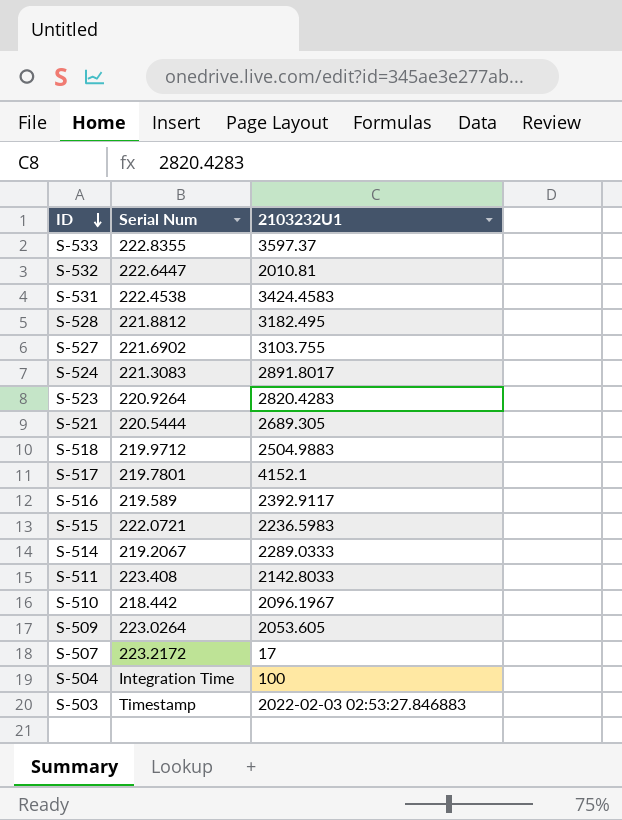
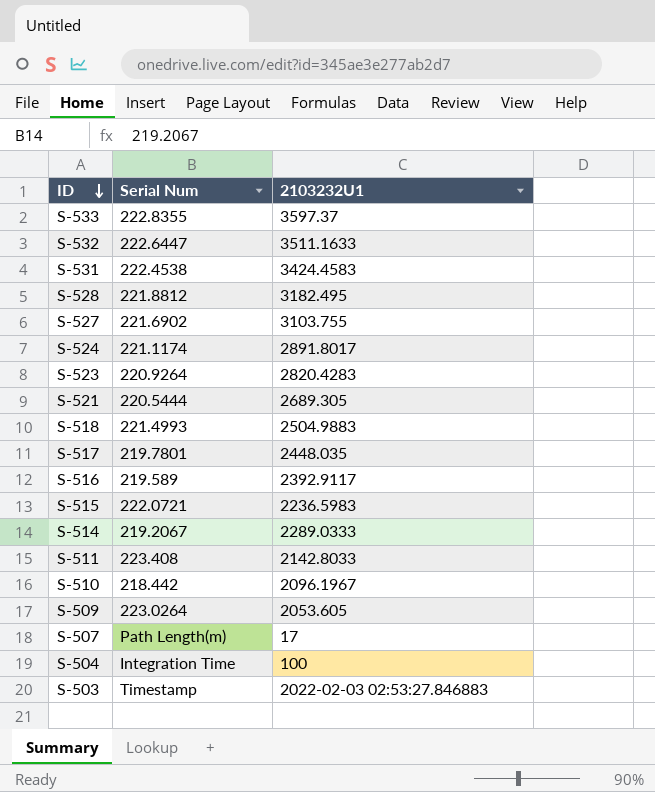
S-532 | 2103232U1: 2010.81 -> 3511.1633
S-524 | Serial Num: 221.3083 -> 221.1174
S-518 | Serial Num: 219.9712 -> 221.4993
S-517 | 2103232U1: 4152.1 -> 2448.035
S-507 | Serial Num: 223.2172 -> Path Length(m)

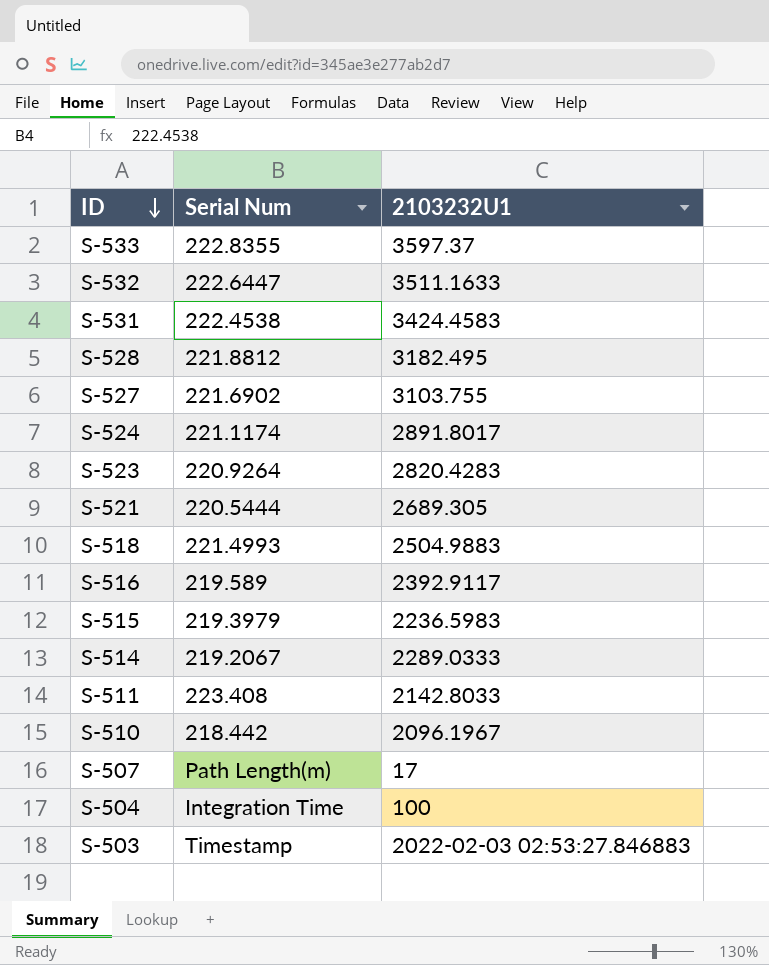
row S-517: 219.7801 | 2448.035 -> none
row S-509: 223.0264 | 2053.605 -> none
S-515 | Serial Num: 222.0721 -> 219.3979

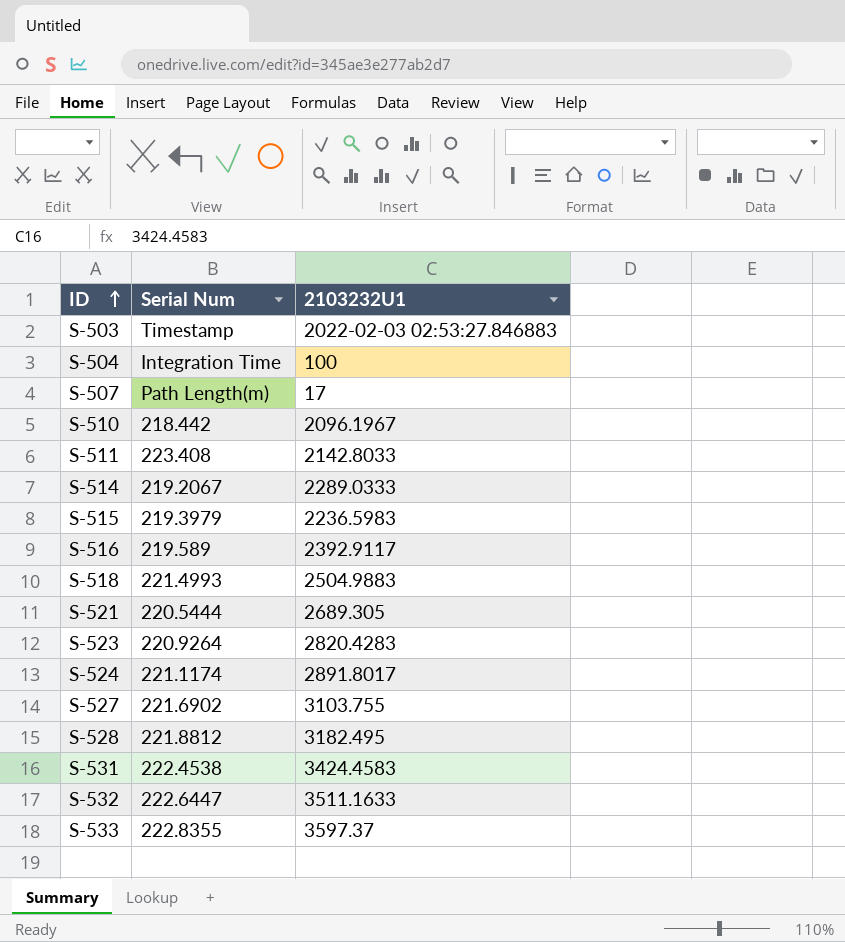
row order: ID descending -> ID ascending

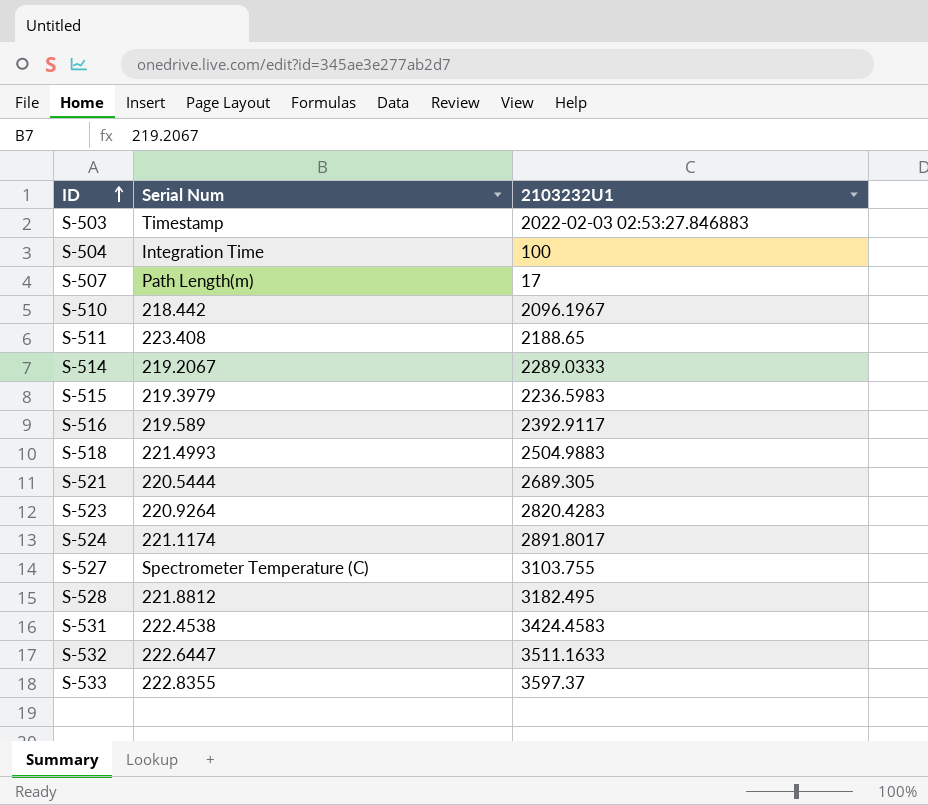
S-511 | 2103232U1: 2142.8033 -> 2188.65
S-527 | Serial Num: 221.6902 -> Spectrometer Temperature (C)

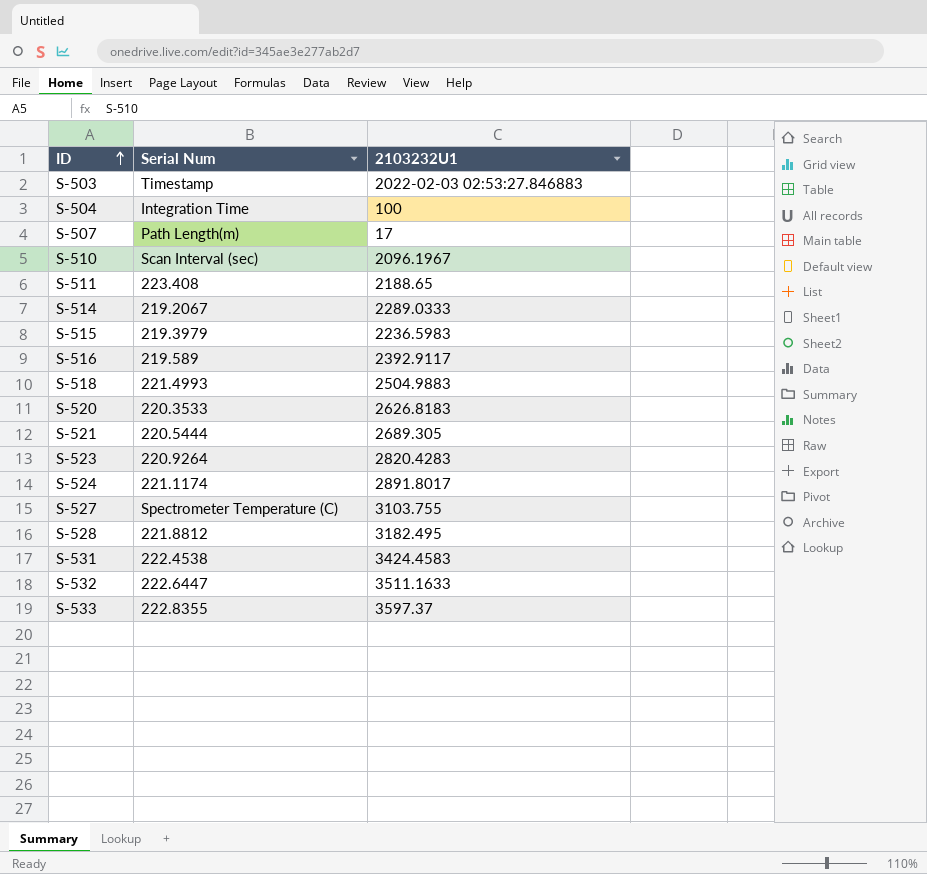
S-510 | Serial Num: 218.442 -> Scan Interval (sec)
row S-520: none -> 220.3533 | 2626.8183

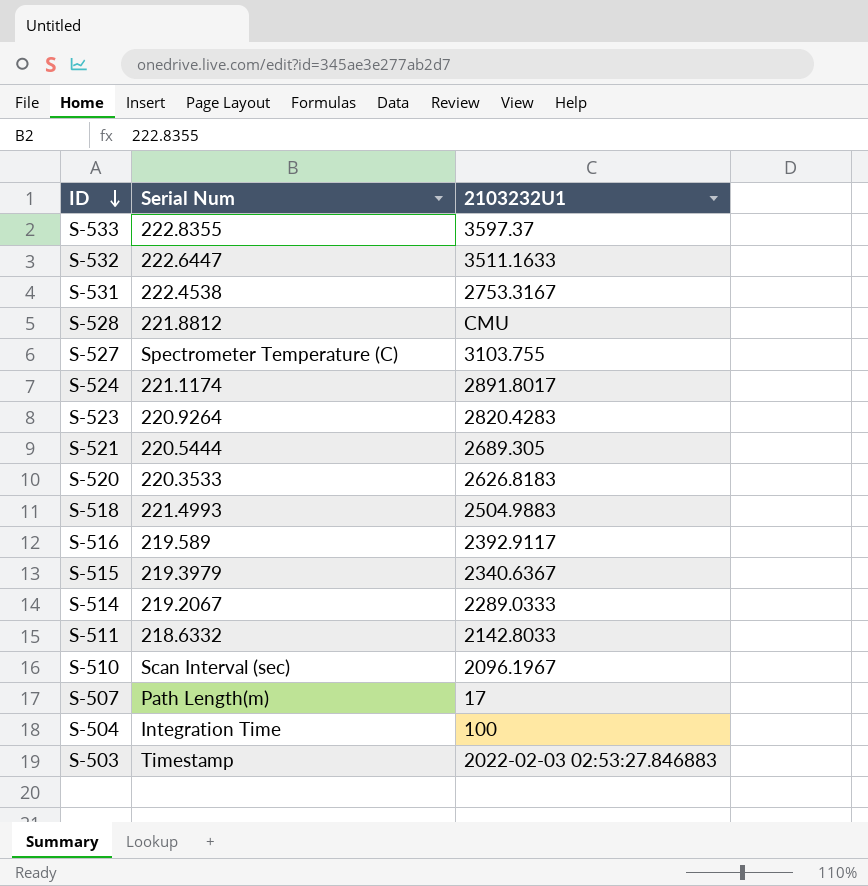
row order: ID ascending -> ID descending
S-531 | 2103232U1: 3424.4583 -> 2753.3167
S-528 | 2103232U1: 3182.495 -> CMU
S-515 | 2103232U1: 2236.5983 -> 2340.6367
S-511 | Serial Num: 223.408 -> 218.6332
S-511 | 2103232U1: 2188.65 -> 2142.8033

